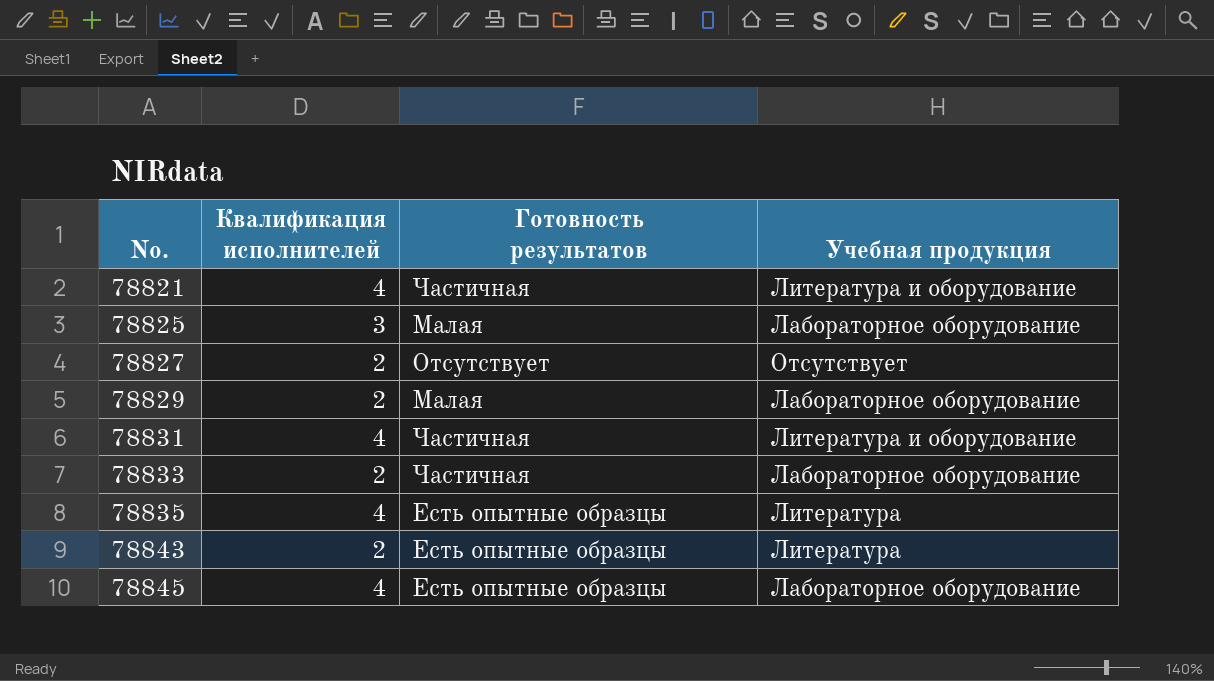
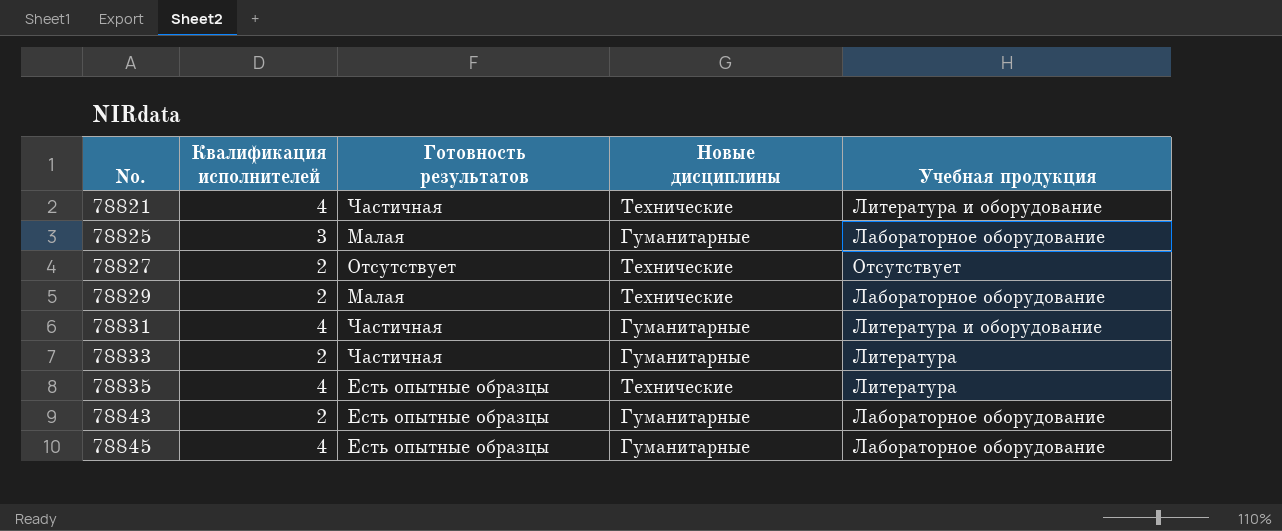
column Новые дисциплины | position: none -> 4
78833 | Учебная продукция: Лабораторное оборудование -> Литература
78843 | Учебная продукция: Литература -> Лабораторное оборудование

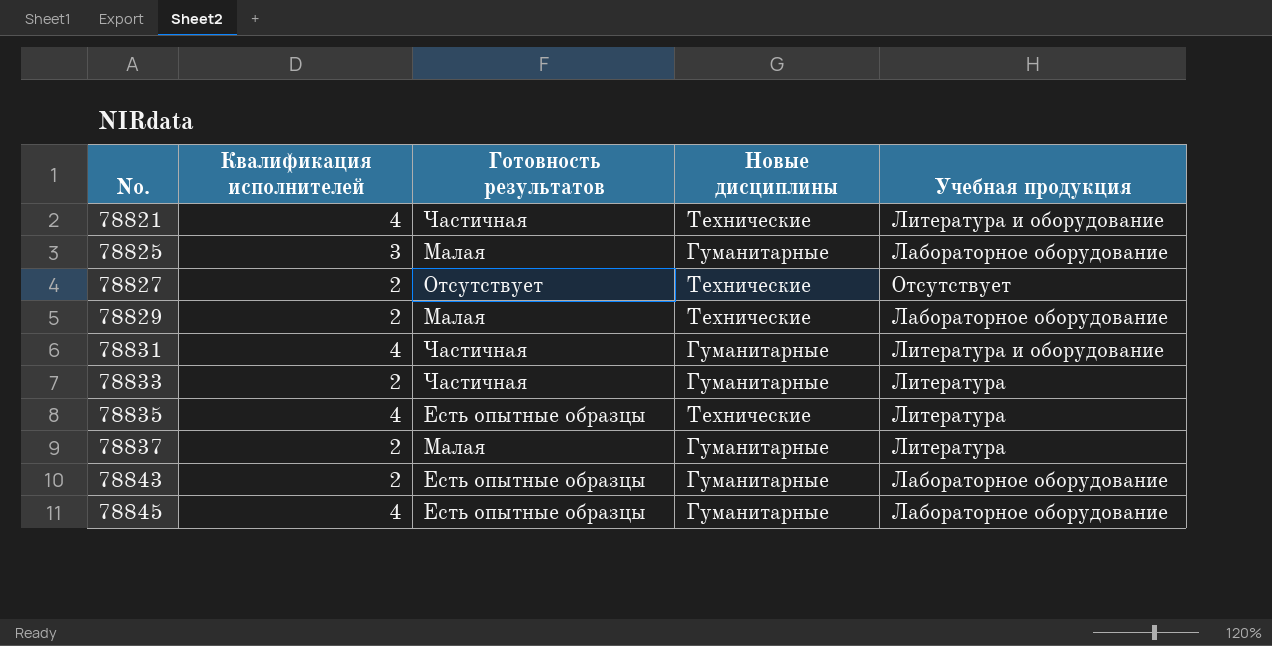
row 78837: none -> 2 | Малая | Гуманитарные | Литература

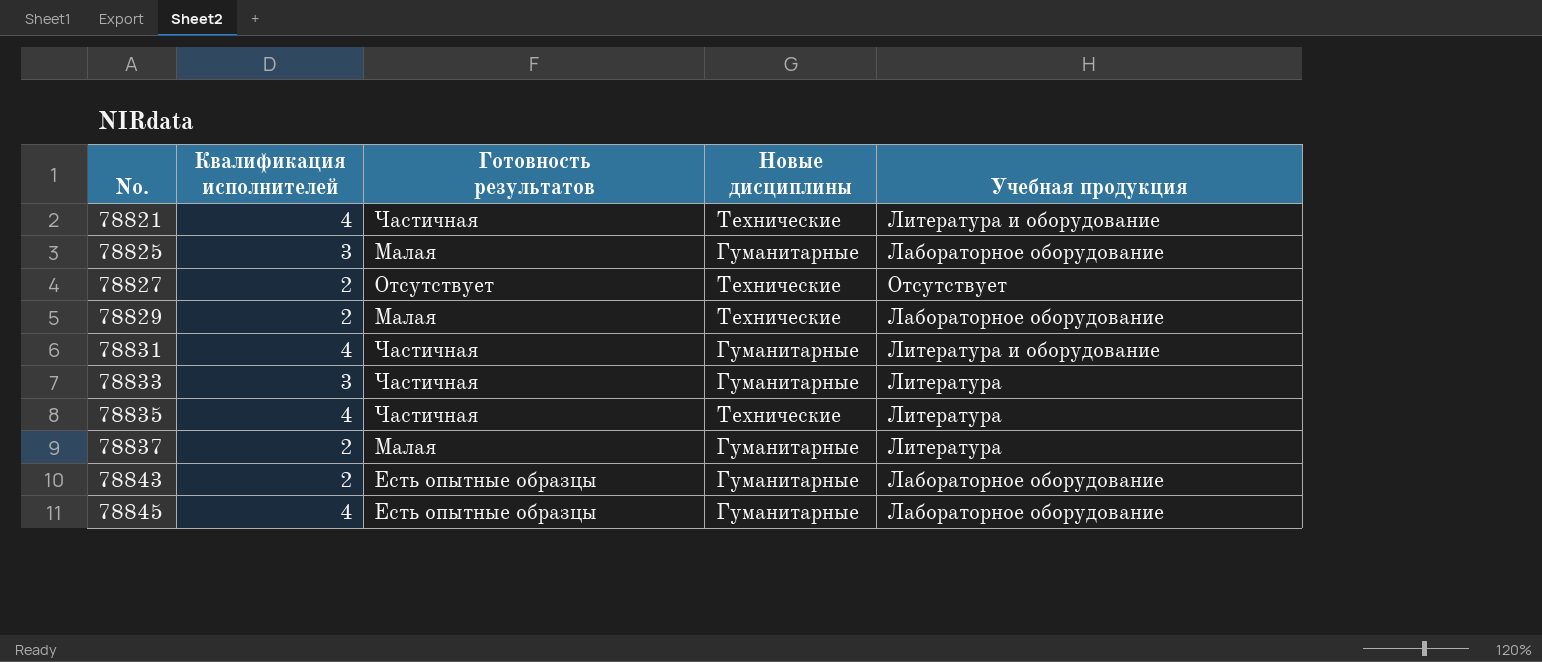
78833 | Квалификация исполнителей: 2 -> 3
78835 | Готовность результатов: Есть опытные образцы -> Частичная

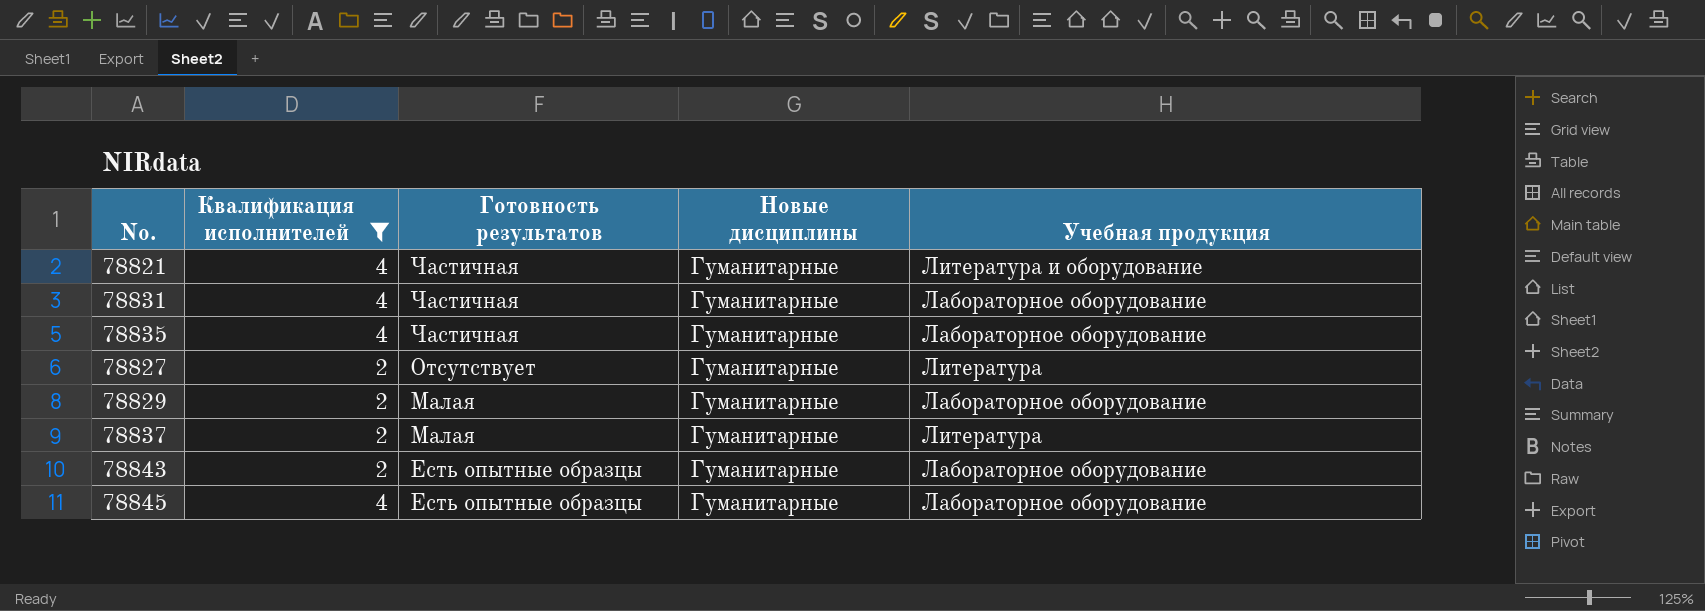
filter: none -> Квалификация исполнителей != 3
row order: No. ascending -> Готовность результатов descending
78821 | Новые дисциплины: Технические -> Гуманитарные
78831 | Учебная продукция: Литература и оборудование -> Лабораторное оборудование
78835 | Новые дисциплины: Технические -> Гуманитарные
78835 | Учебная продукция: Литература -> Лабораторное оборудование
78827 | Новые дисциплины: Технические -> Гуманитарные
78827 | Учебная продукция: Отсутствует -> Литература
78829 | Новые дисциплины: Технические -> Гуманитарные

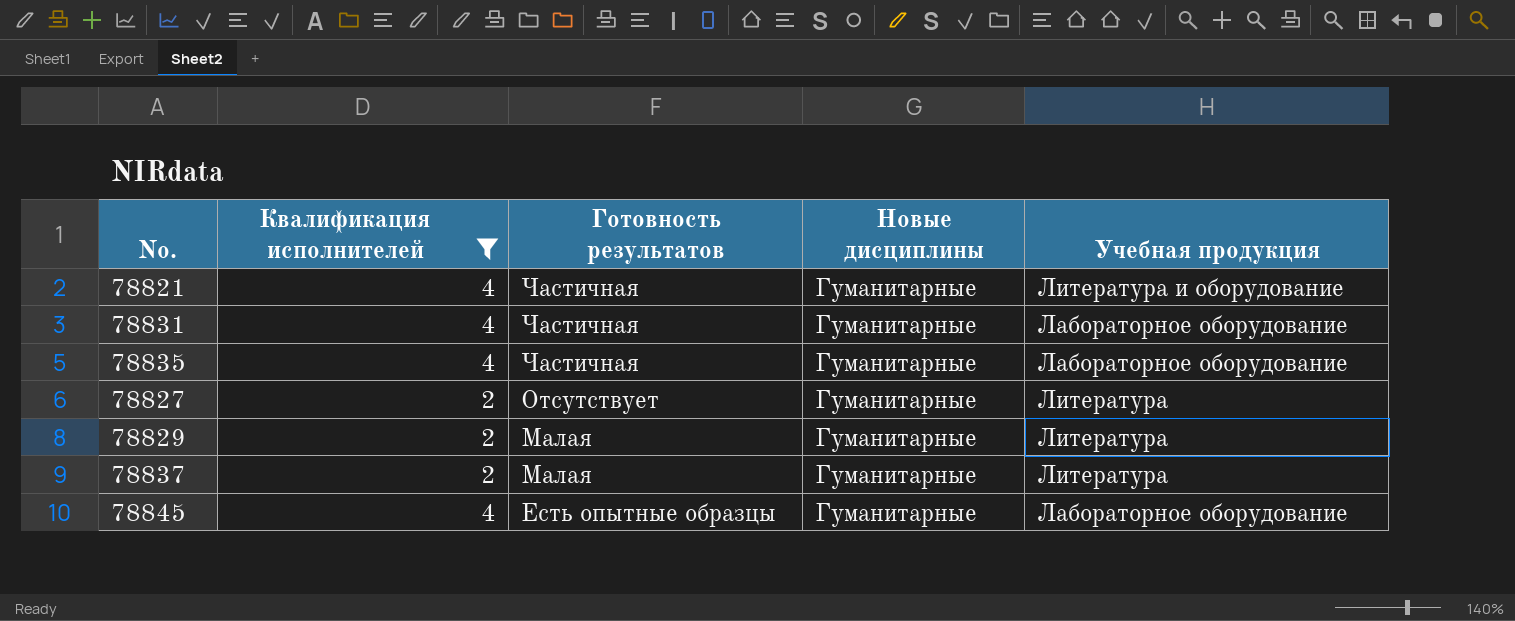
row 78843: 2 | Есть опытные образцы | Гуманитарные | Лабораторное оборудование -> none
78829 | Учебная продукция: Лабораторное оборудование -> Литература

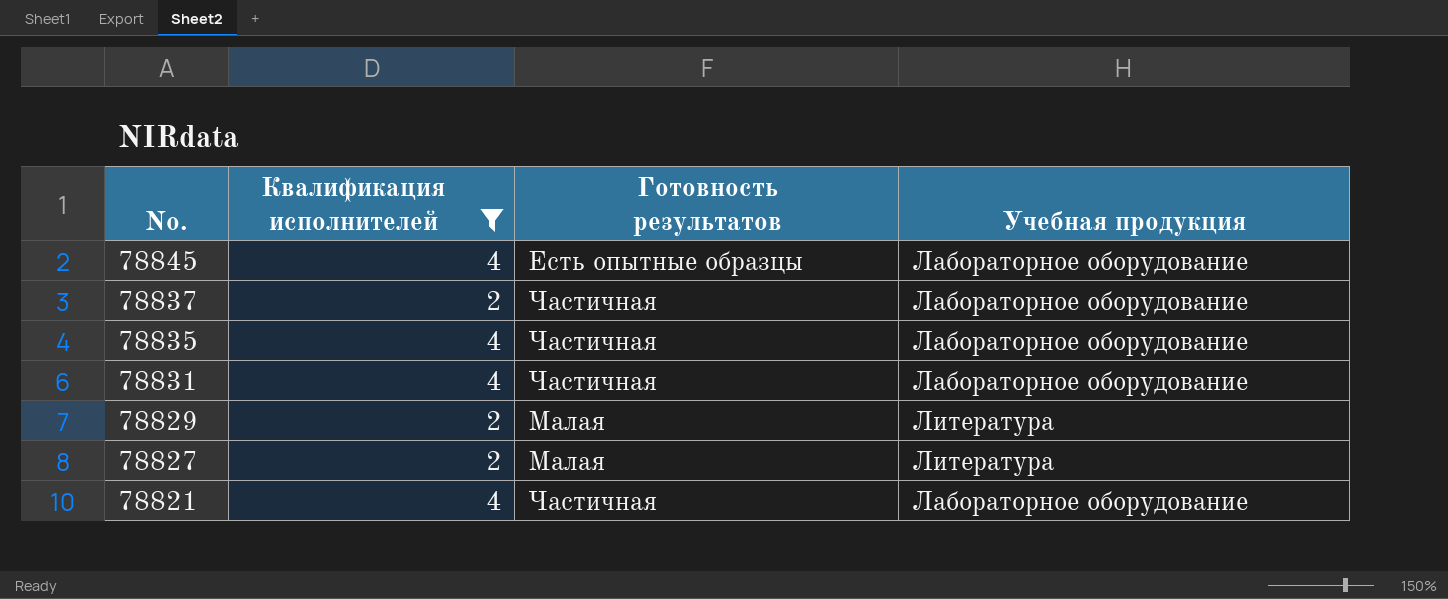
row order: Готовность результатов descending -> No. descending
column Новые дисциплины | position: 4 -> none
78837 | Готовность результатов: Малая -> Частичная
78837 | Учебная продукция: Литература -> Лабораторное оборудование
78827 | Готовность результатов: Отсутствует -> Малая
78821 | Учебная продукция: Литература и оборудование -> Лабораторное оборудование

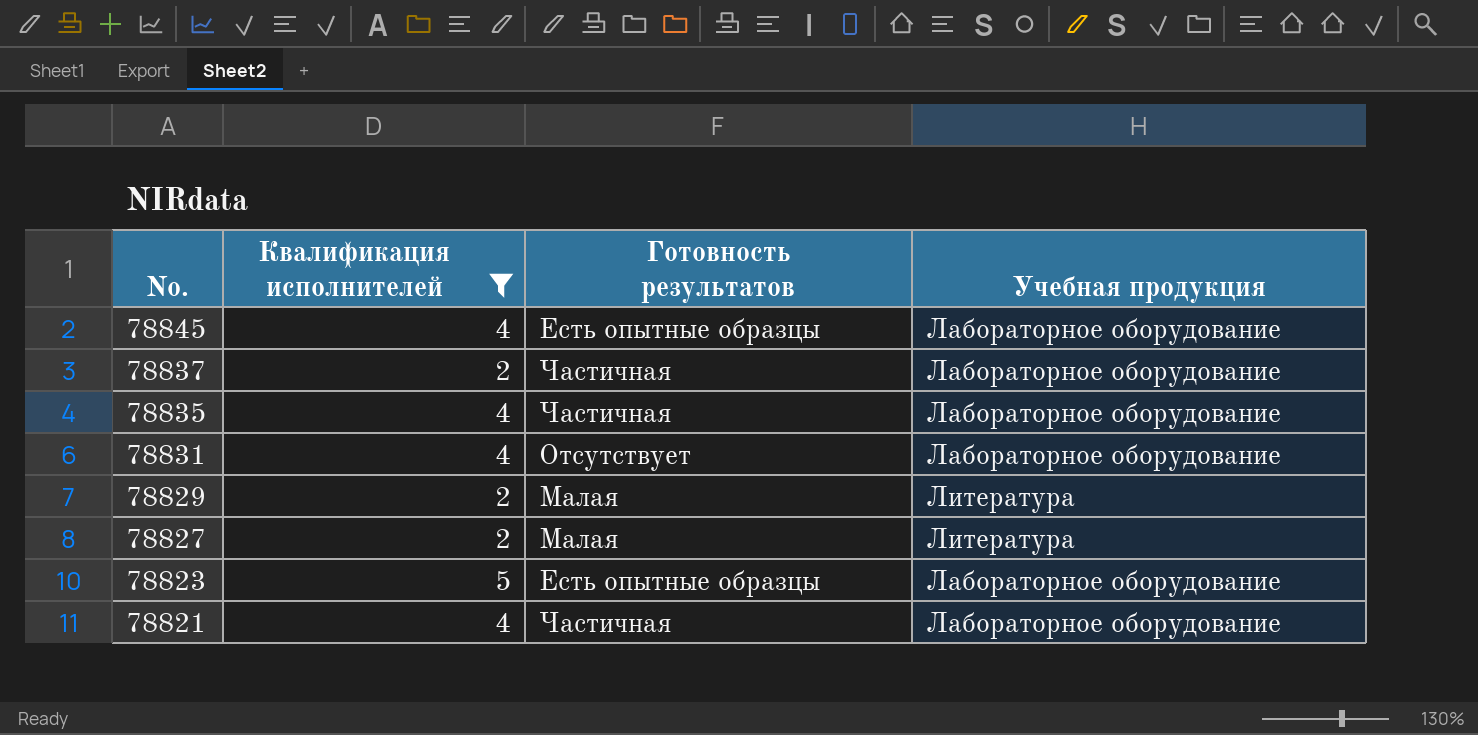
78831 | Готовность результатов: Частичная -> Отсутствует
row 78823: none -> 5 | Есть опытные образцы | Лабораторное оборудование

